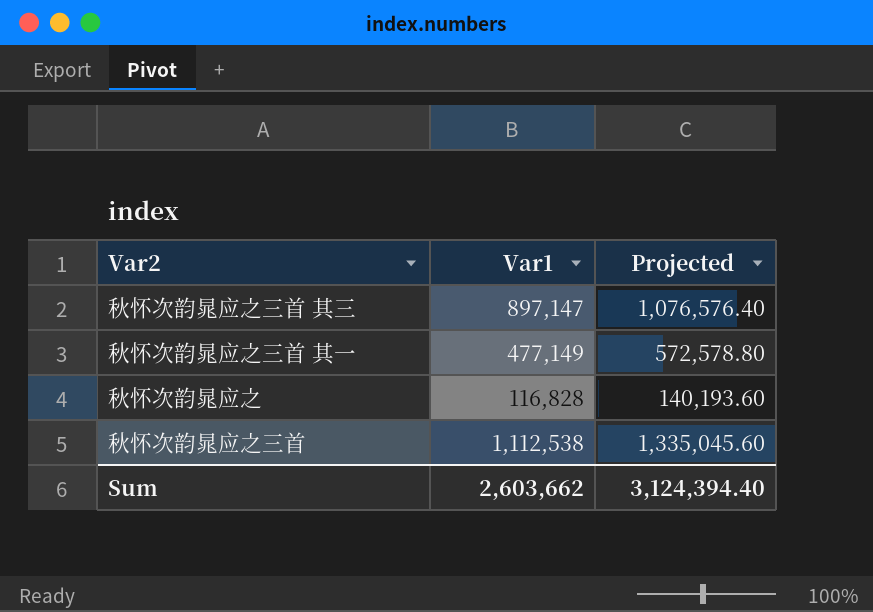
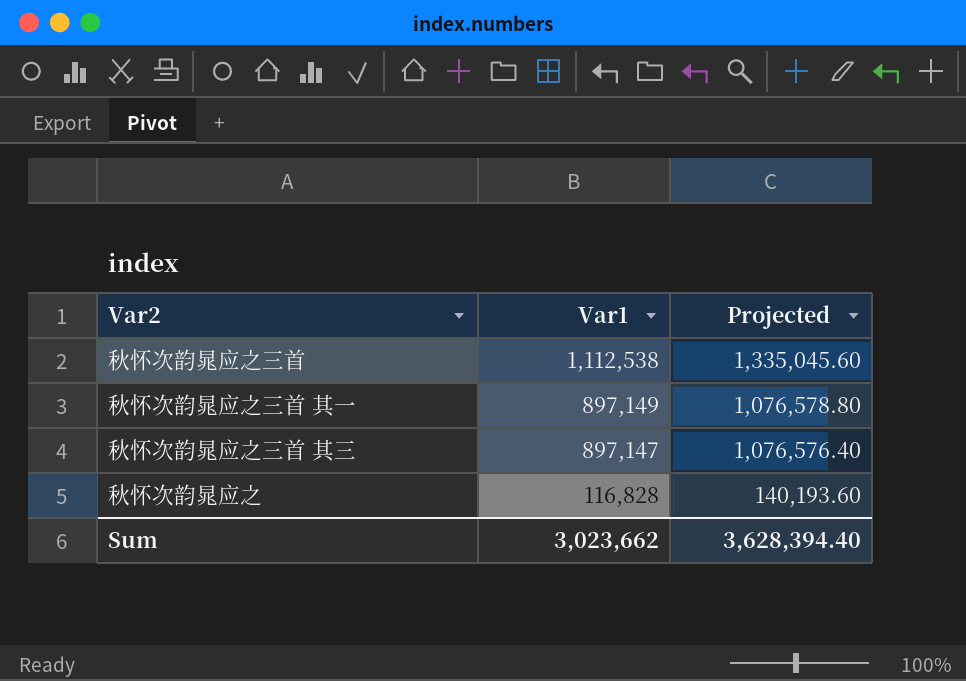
row order: none -> Var1 descending
秋怀次韵晁应之三首 其一 | Var1: 477,149 -> 897,149
秋怀次韵晁应之三首 其一 | Projected: 572,578.80 -> 1,076,578.80
Sum | Var1: 2,603,662 -> 3,023,662
Sum | Projected: 3,124,394.40 -> 3,628,394.40

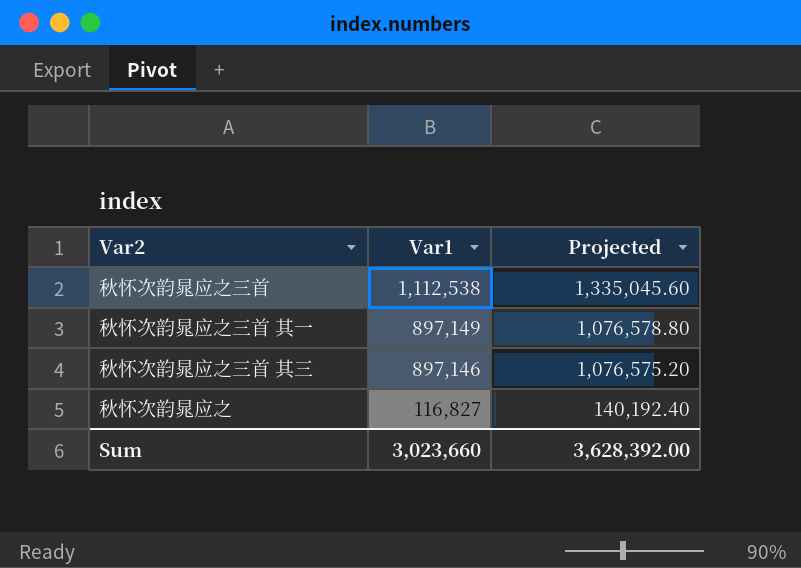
秋怀次韵晁应之三首 其三 | Var1: 897,147 -> 897,146
秋怀次韵晁应之三首 其三 | Projected: 1,076,576.40 -> 1,076,575.20
秋怀次韵晁应之 | Var1: 116,828 -> 116,827
秋怀次韵晁应之 | Projected: 140,193.60 -> 140,192.40
Sum | Var1: 3,023,662 -> 3,023,660
Sum | Projected: 3,628,394.40 -> 3,628,392.00

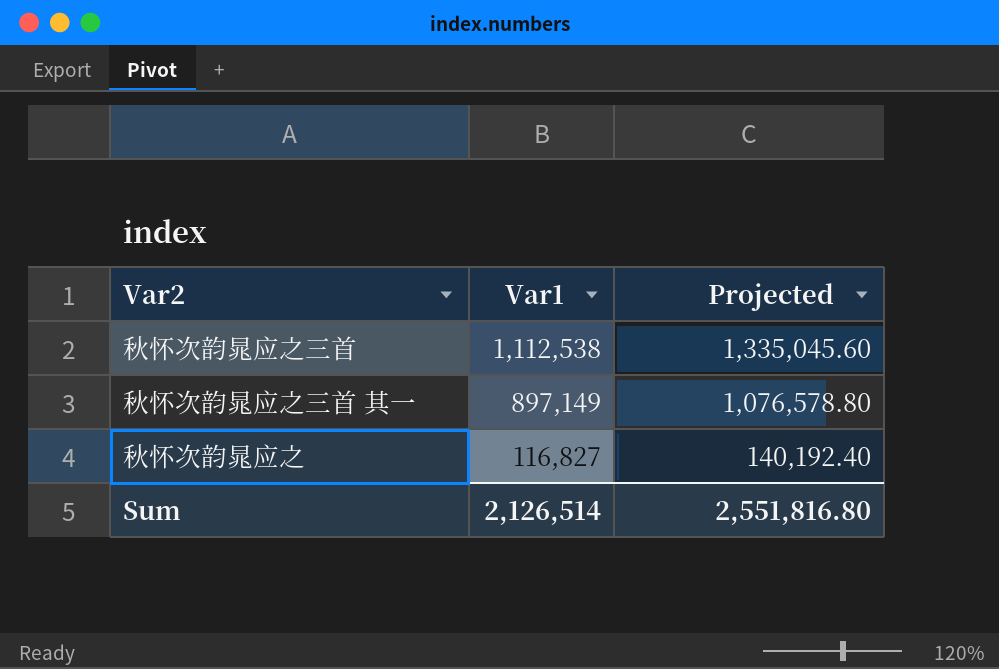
row 秋怀次韵晁应之三首 其三: 897,146 | 1,076,575.20 -> none
Sum | Var1: 3,023,660 -> 2,126,514
Sum | Projected: 3,628,392.00 -> 2,551,816.80

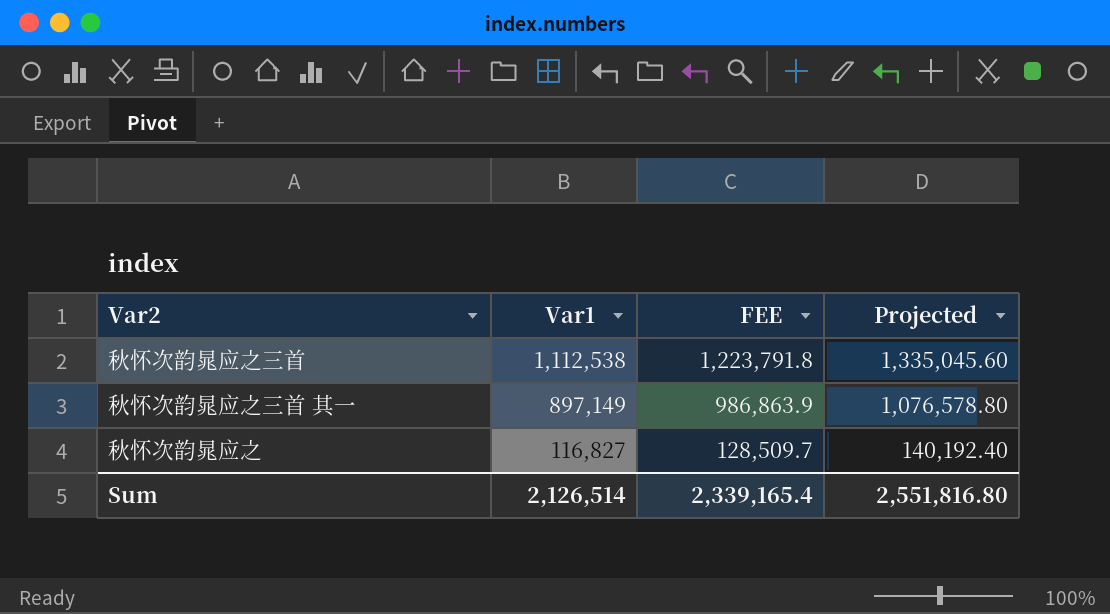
column FEE | formula: none -> [Var1] * 1.1

